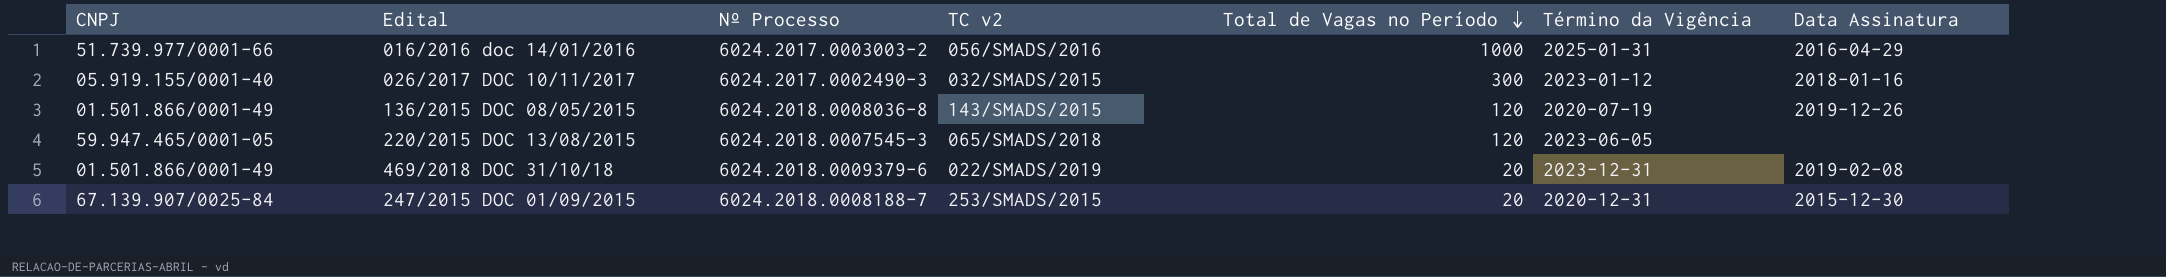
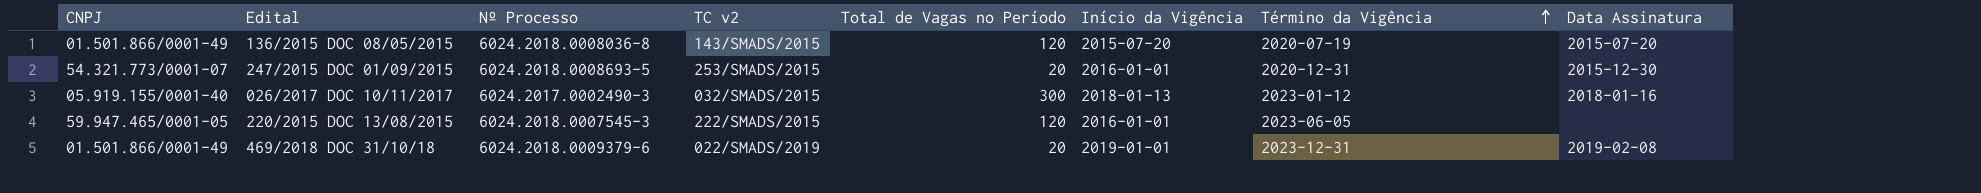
row order: Total de Vagas no Período descending -> Término da Vigência ascending
column Início da Vigência | position: none -> 6
row 016/2016 doc 14/01/2016: 51.739.977/0001-66 | 6024.2017.0003003-2 | 056/SMADS/2016 | 1000 | 2025-01-31 | 2016-04-29 -> none
136/2015 DOC 08/05/2015 | Data Assinatura: 2019-12-26 -> 2015-07-20
247/2015 DOC 01/09/2015 | CNPJ: 67.139.907/0025-84 -> 54.321.773/0001-07
247/2015 DOC 01/09/2015 | Nº Processo: 6024.2018.0008188-7 -> 6024.2018.0008693-5
220/2015 DOC 13/08/2015 | TC v2: 065/SMADS/2018 -> 222/SMADS/2015

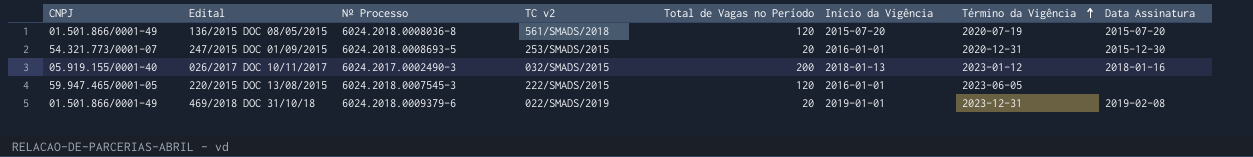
136/2015 DOC 08/05/2015 | TC v2: 143/SMADS/2015 -> 561/SMADS/2018
026/2017 DOC 10/11/2017 | Total de Vagas no Período: 300 -> 200

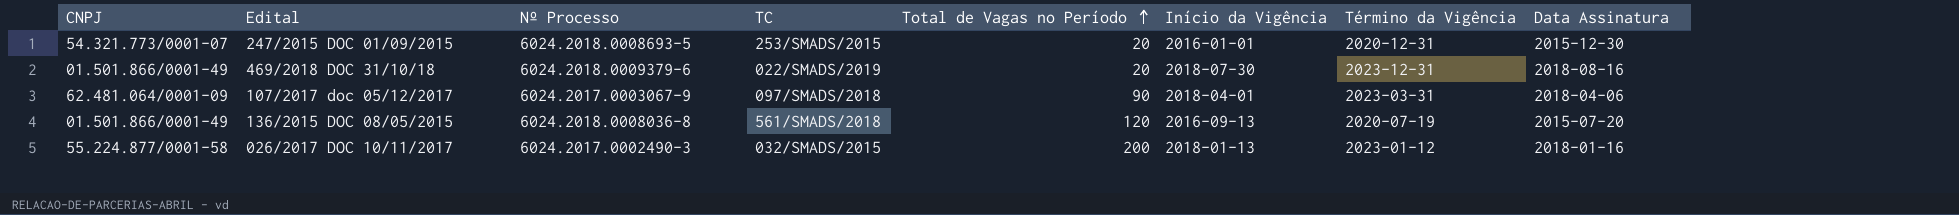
row order: Término da Vigência ascending -> Total de Vagas no Período ascending
column name: TC v2 -> TC
row 220/2015 DOC 13/08/2015: 59.947.465/0001-05 | 6024.2018.0007545-3 | 222/SMADS/2015 | 120 | 2016-01-01 | 2023-06-05 | none -> none
469/2018 DOC 31/10/18 | Início da Vigência: 2019-01-01 -> 2018-07-30
469/2018 DOC 31/10/18 | Data Assinatura: 2019-02-08 -> 2018-08-16
row 107/2017 doc 05/12/2017: none -> 62.481.064/0001-09 | 6024.2017.0003067-9 | 097/SMADS/2018 | 90 | 2018-04-01 | 2023-03-31 | 2018-04-06
136/2015 DOC 08/05/2015 | Início da Vigência: 2015-07-20 -> 2016-09-13
026/2017 DOC 10/11/2017 | CNPJ: 05.919.155/0001-40 -> 55.224.877/0001-58

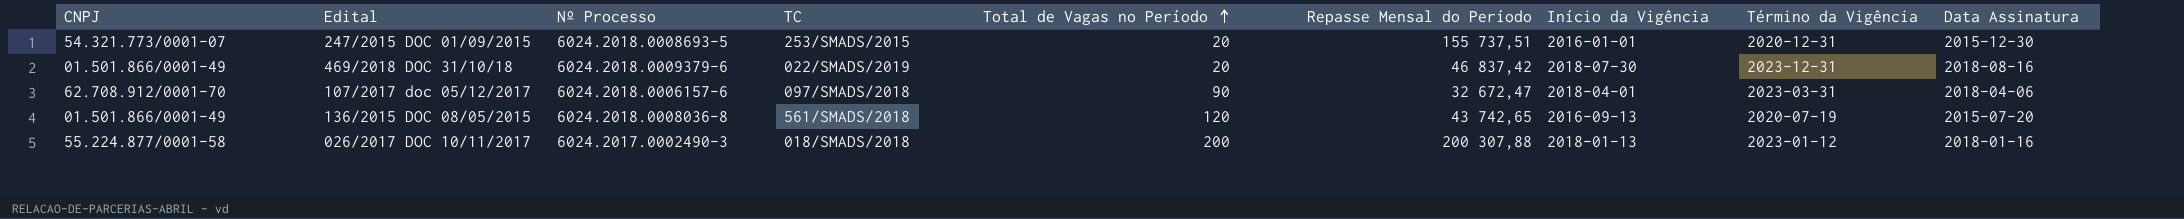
column Repasse Mensal do Período | position: none -> 6
107/2017 doc 05/12/2017 | CNPJ: 62.481.064/0001-09 -> 62.708.912/0001-70
107/2017 doc 05/12/2017 | Nº Processo: 6024.2017.0003067-9 -> 6024.2018.0006157-6
026/2017 DOC 10/11/2017 | TC: 032/SMADS/2015 -> 018/SMADS/2018

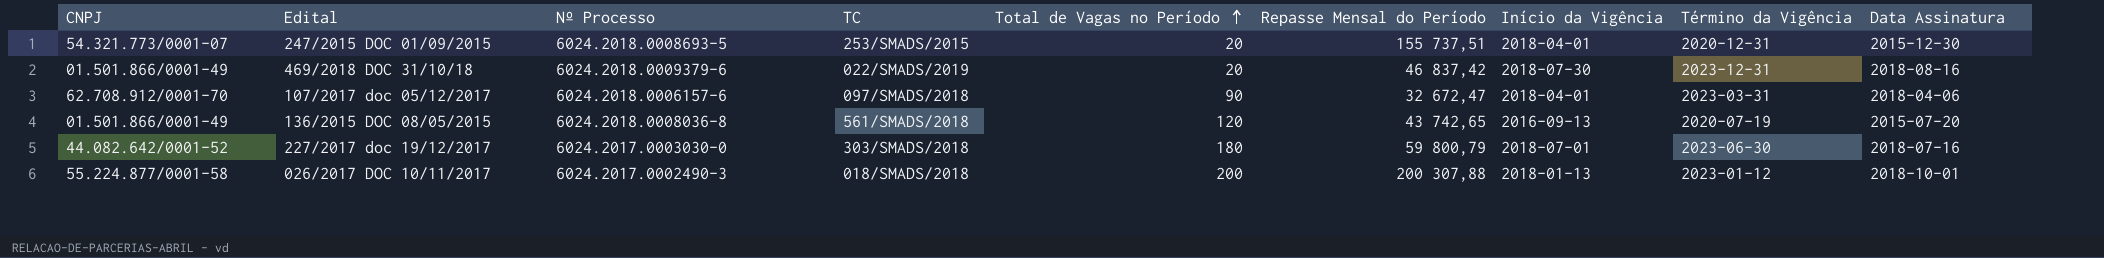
247/2015 DOC 01/09/2015 | Início da Vigência: 2016-01-01 -> 2018-04-01
row 227/2017 doc 19/12/2017: none -> 44.082.642/0001-52 | 6024.2017.0003030-0 | 303/SMADS/2018 | 180 | 59 800,79 | 2018-07-01 | 2023-06-30 | 2018-07-16
026/2017 DOC 10/11/2017 | Data Assinatura: 2018-01-16 -> 2018-10-01

